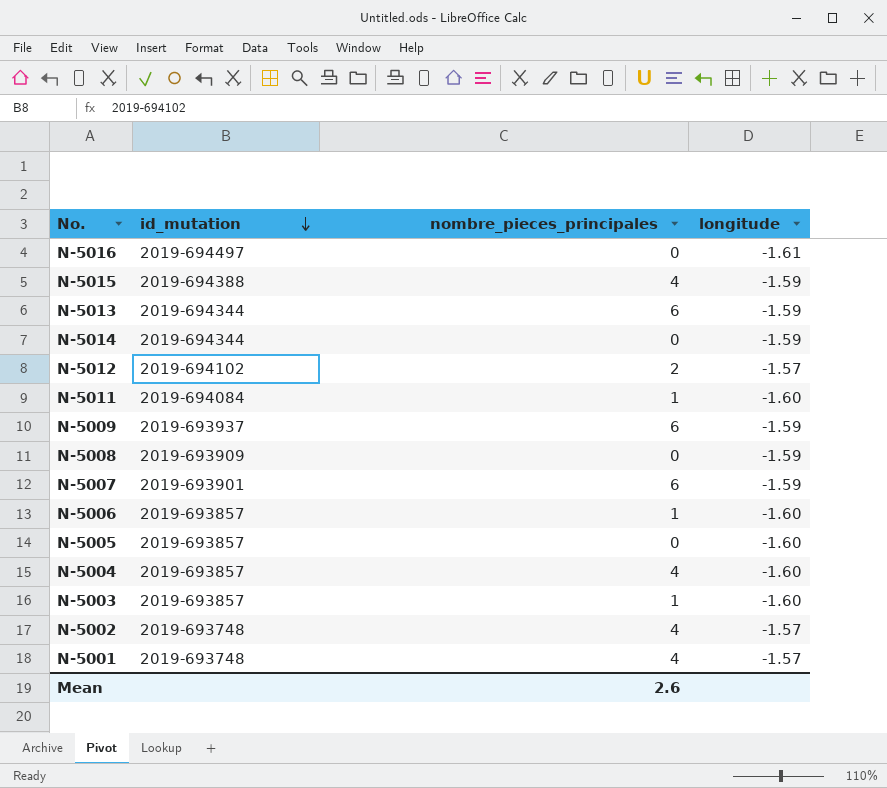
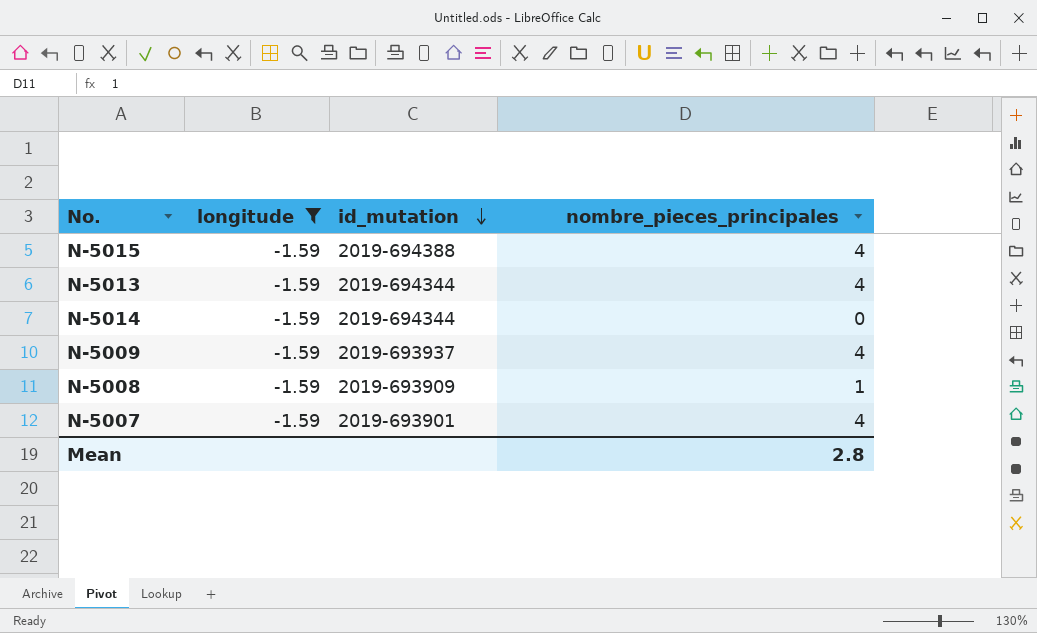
filter: none -> longitude = -1.59
column longitude | position: 4 -> 2
N-5013 | nombre_pieces_principales: 6 -> 4
N-5009 | nombre_pieces_principales: 6 -> 4
N-5008 | nombre_pieces_principales: 0 -> 1
N-5007 | nombre_pieces_principales: 6 -> 4
Mean | nombre_pieces_principales: 2.6 -> 2.8

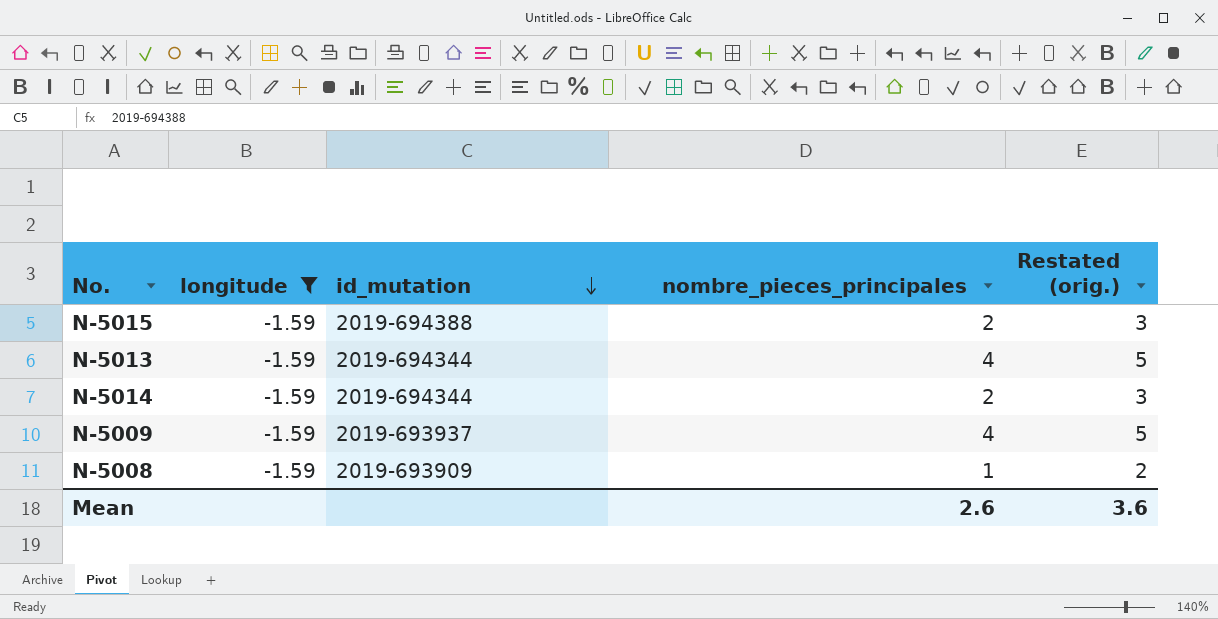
column Restated (orig.) | formula: none -> [nombre_pieces_principales] + 1
row N-5007: -1.59 | 2019-693901 | 4 -> none
N-5015 | nombre_pieces_principales: 4 -> 2
N-5014 | nombre_pieces_principales: 0 -> 2
Mean | nombre_pieces_principales: 2.8 -> 2.6

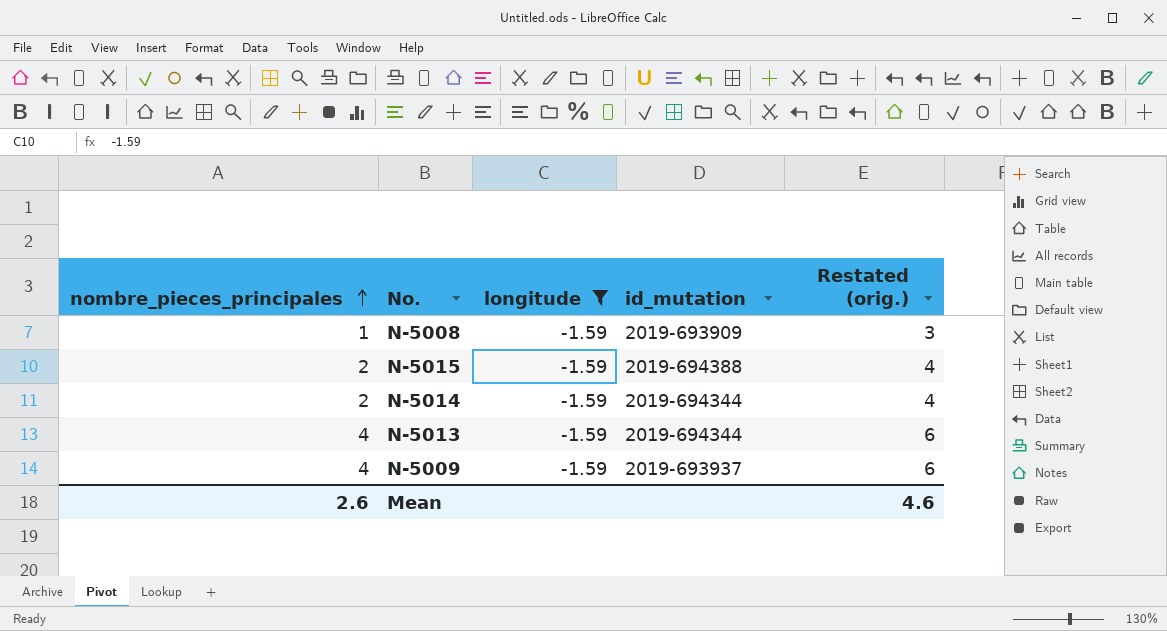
row order: id_mutation descending -> nombre_pieces_principales ascending
column nombre_pieces_principales | position: 4 -> 1
column Restated (orig.) | formula: [nombre_pieces_principales] + 1 -> [nombre_pieces_principales] + 2
Mean | Restated (orig.): 3.6 -> 4.6

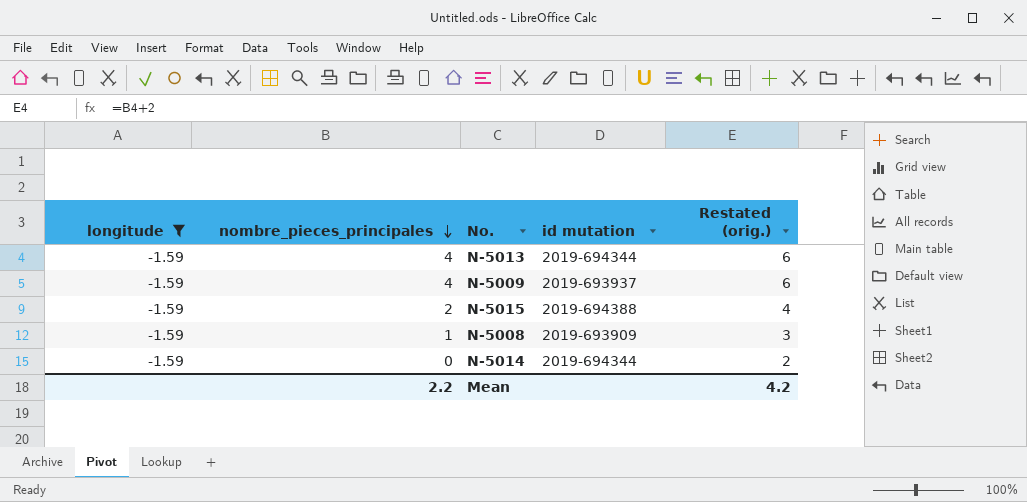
row order: nombre_pieces_principales ascending -> nombre_pieces_principales descending
column longitude | position: 3 -> 1
column name: id_mutation -> id mutation
N-5014 | nombre_pieces_principales: 2 -> 0
N-5014 | Restated (orig.): 4 -> 2
Mean | nombre_pieces_principales: 2.6 -> 2.2
Mean | Restated (orig.): 4.6 -> 4.2

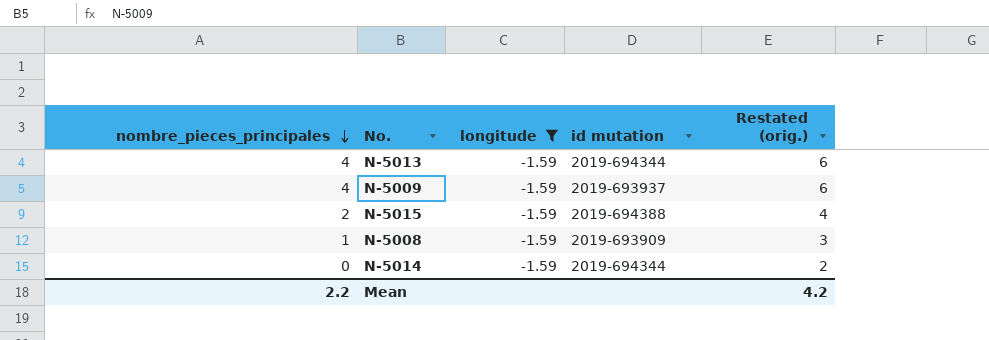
column longitude | position: 1 -> 3

